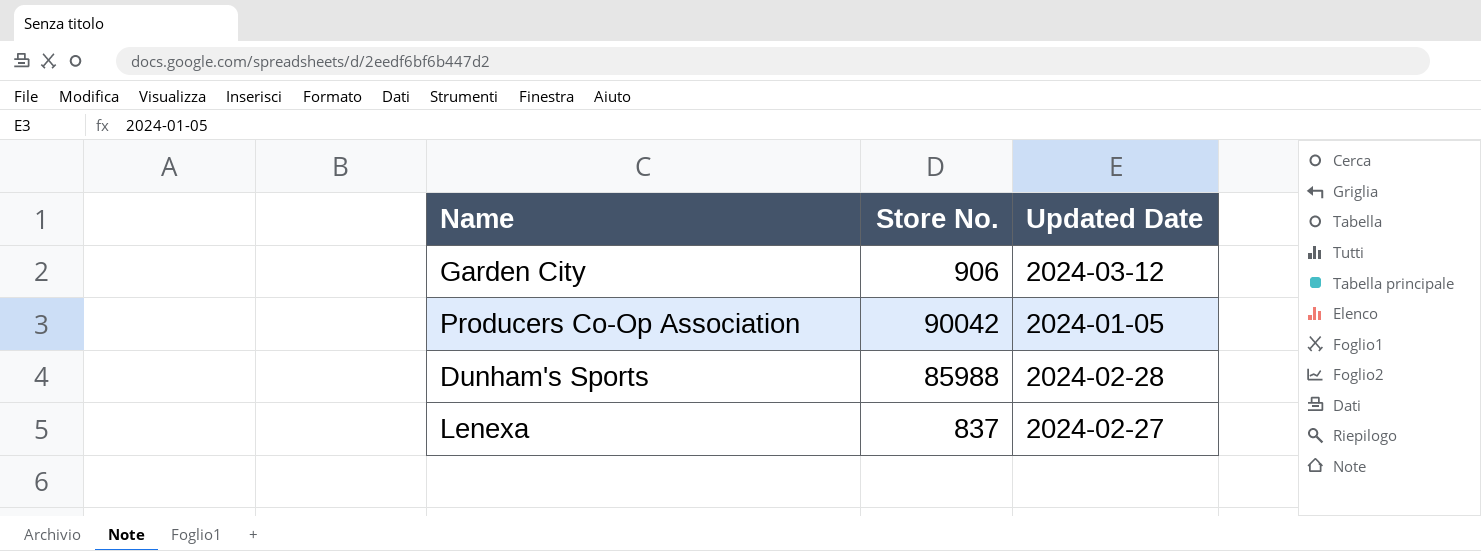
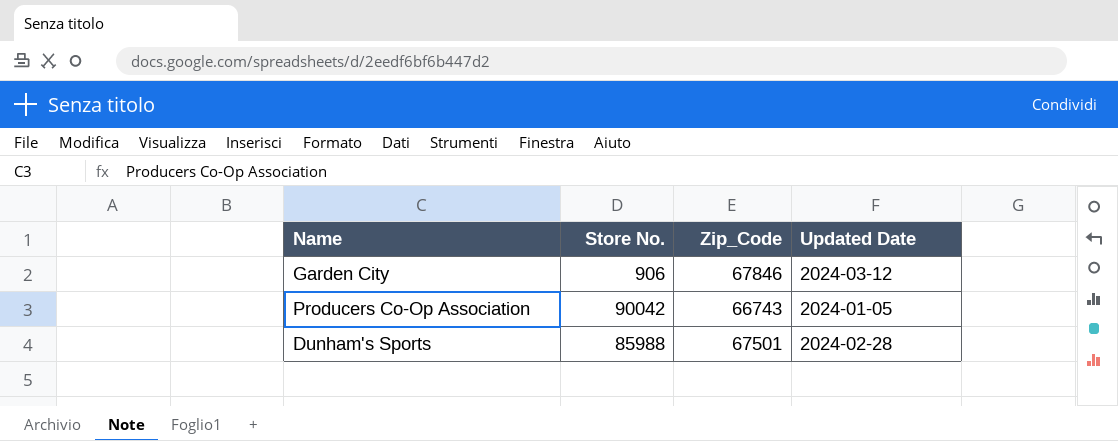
column Zip_Code | position: none -> 3
row Lenexa: 837 | 2024-02-27 -> none

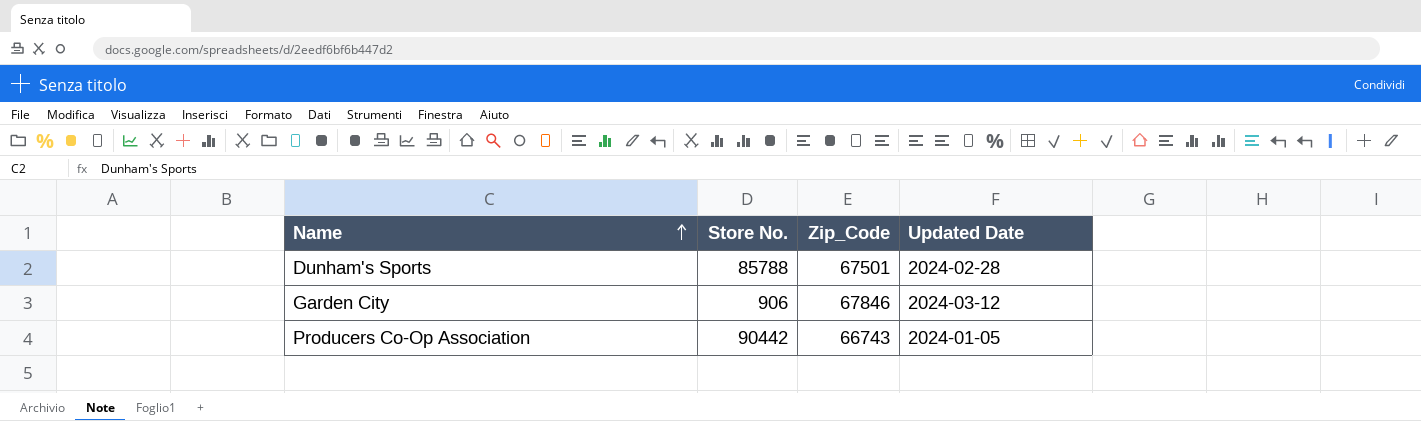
row order: none -> Name ascending
Dunham's Sports | Store No.: 85988 -> 85788
Producers Co-Op Association | Store No.: 90042 -> 90442

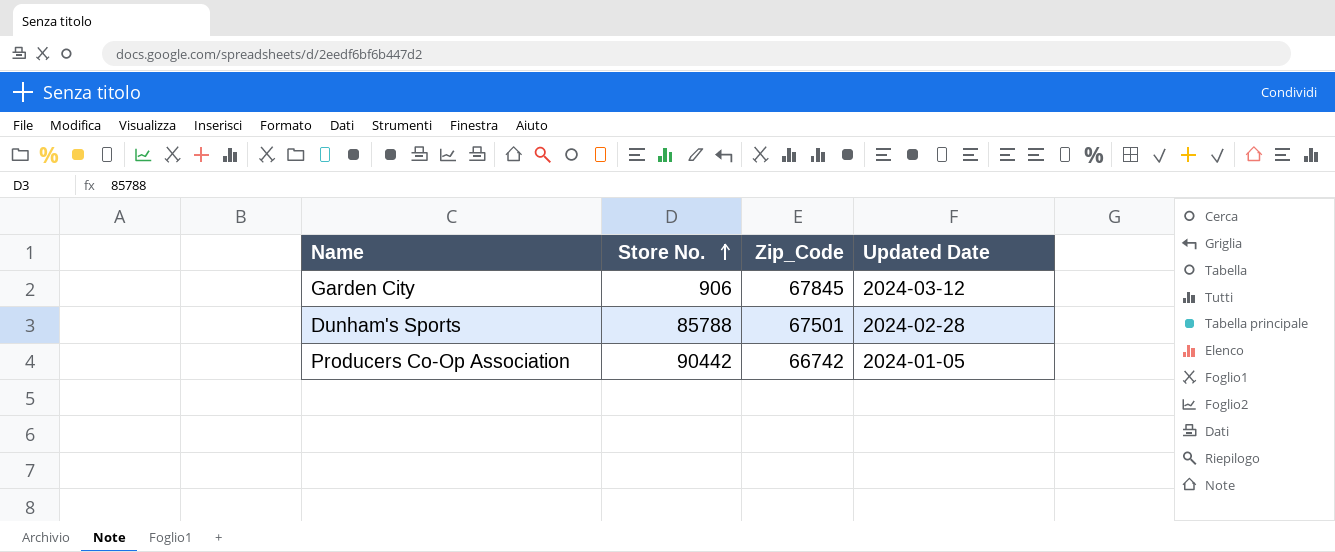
row order: Name ascending -> Store No. ascending
Garden City | Zip_Code: 67846 -> 67845
Producers Co-Op Association | Zip_Code: 66743 -> 66742

